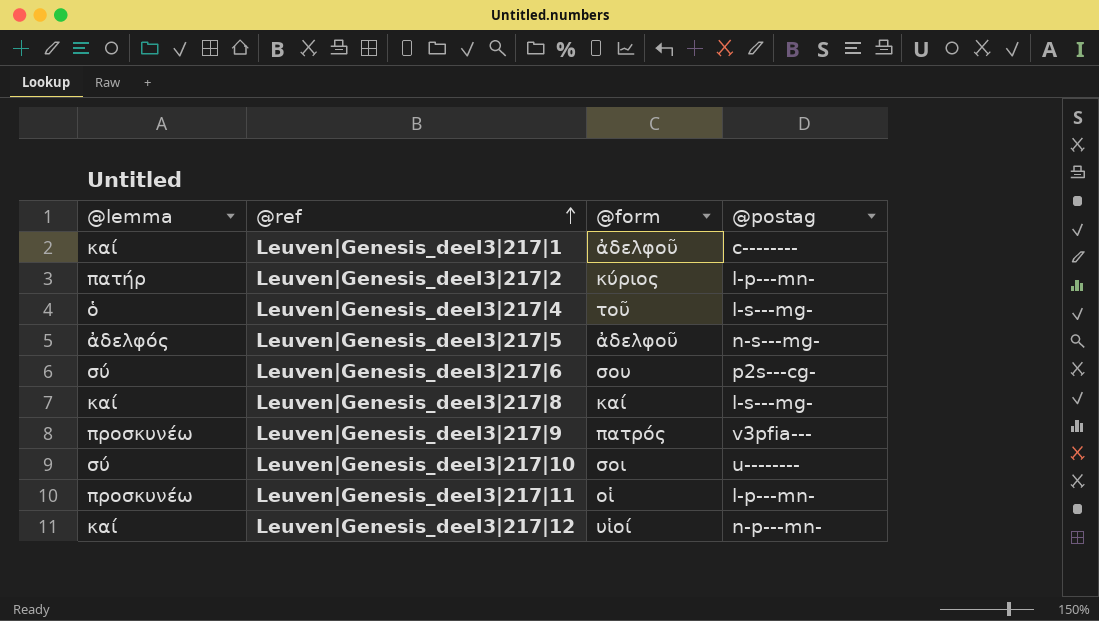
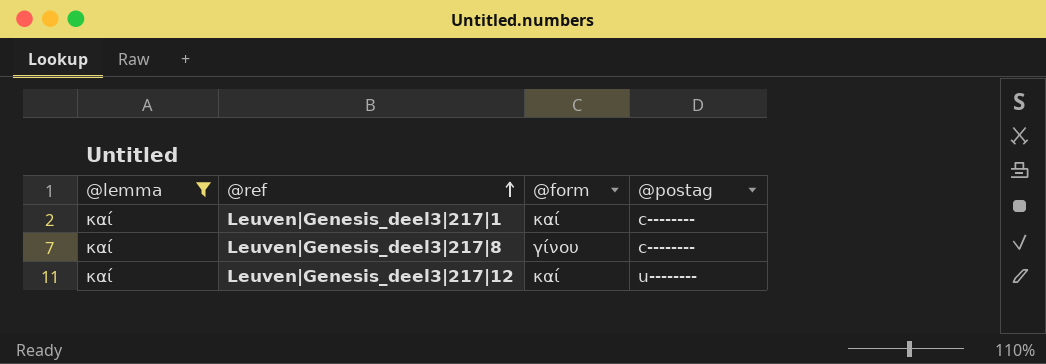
filter: none -> @lemma = καί
Leuven|Genesis_deel3|217|1 | @form: ἀδελφοῦ -> καί
Leuven|Genesis_deel3|217|8 | @form: καί -> γίνου
Leuven|Genesis_deel3|217|8 | @postag: l-s---mg- -> c--------
Leuven|Genesis_deel3|217|12 | @form: υἱοί -> καί
Leuven|Genesis_deel3|217|12 | @postag: n-p---mn- -> u--------

